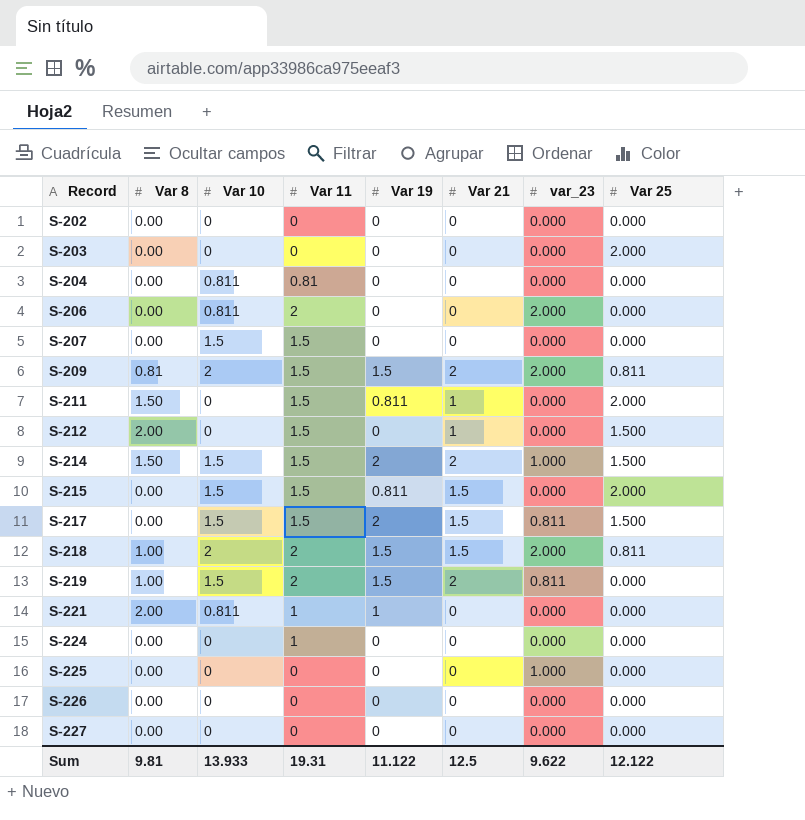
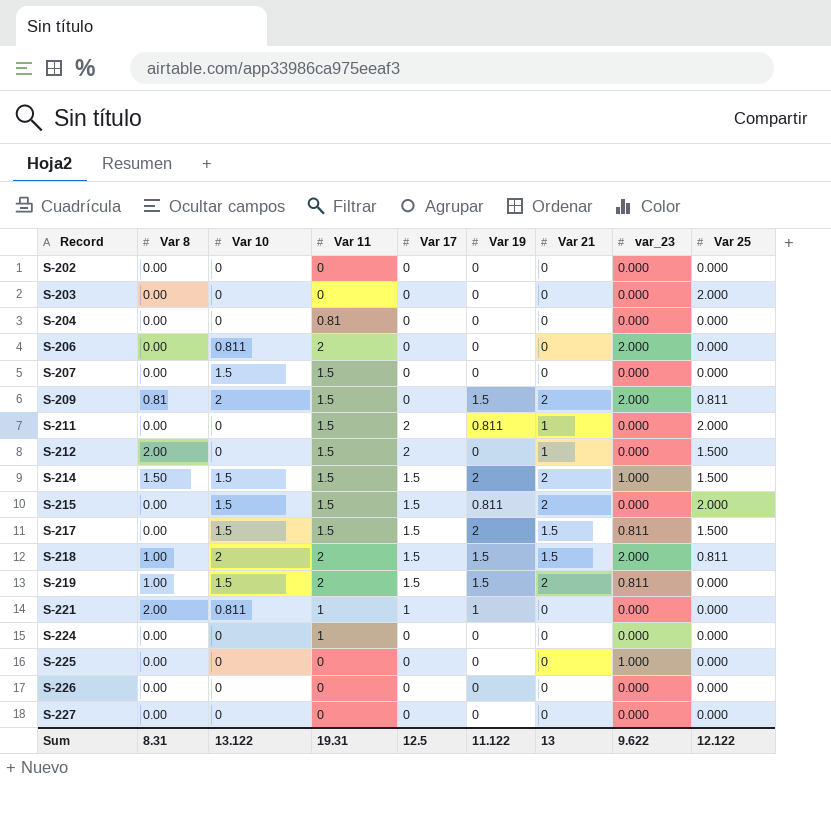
column Var 17 | position: none -> 5
S-204 | Var 10: 0.811 -> 0
S-211 | Var 8: 1.50 -> 0.00
S-215 | Var 21: 1.5 -> 2
Sum | Var 8: 9.81 -> 8.31
Sum | Var 10: 13.933 -> 13.122
Sum | Var 21: 12.5 -> 13

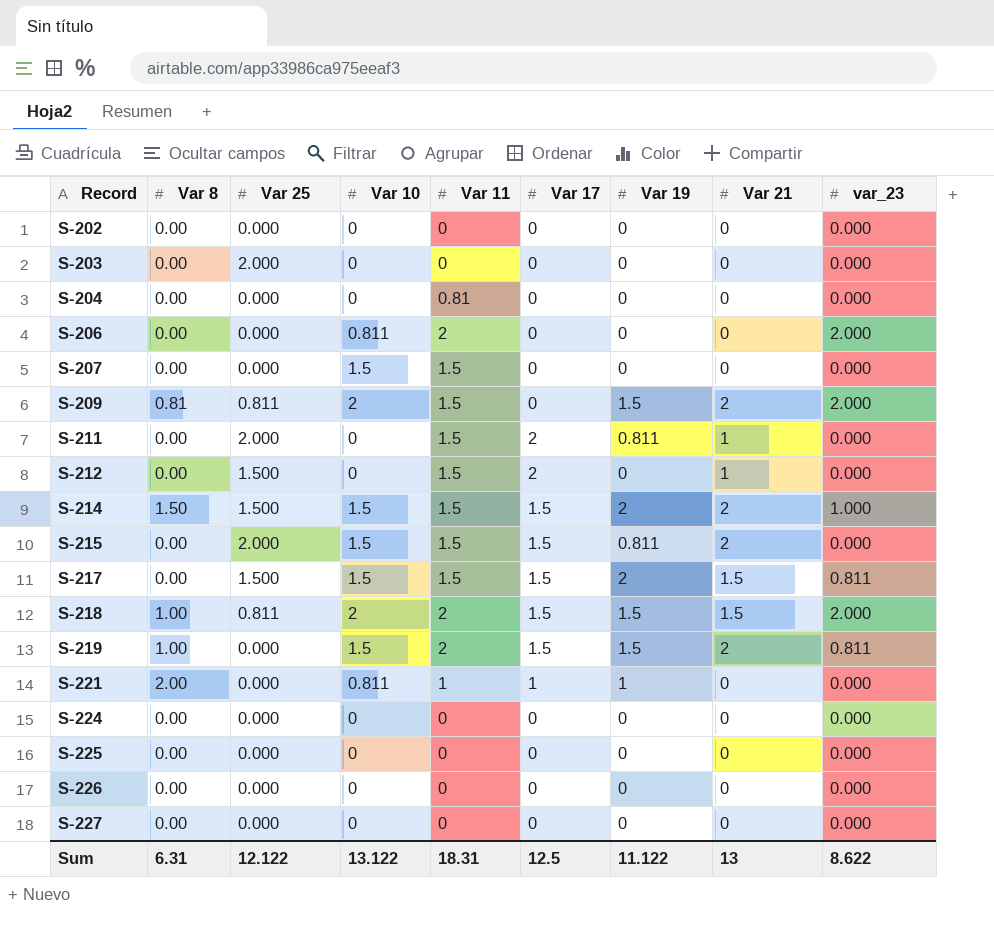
column Var 25 | position: 9 -> 3
S-212 | Var 8: 2.00 -> 0.00
S-224 | Var 11: 1 -> 0
S-225 | var_23: 1.000 -> 0.000
Sum | Var 8: 8.31 -> 6.31
Sum | Var 11: 19.31 -> 18.31
Sum | var_23: 9.622 -> 8.622

